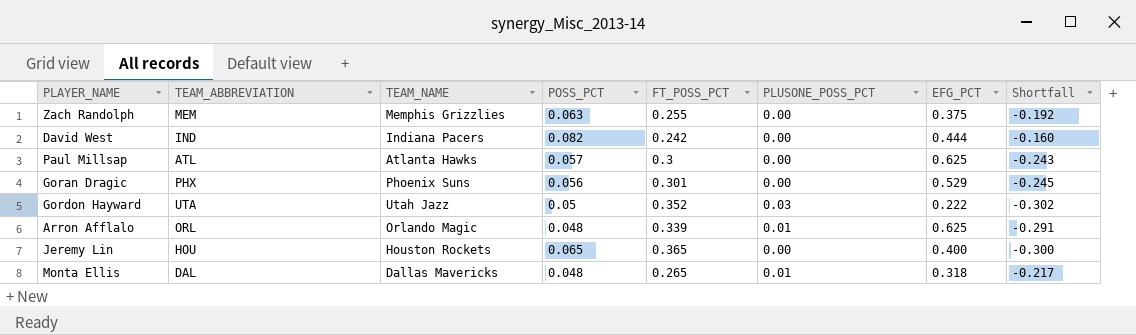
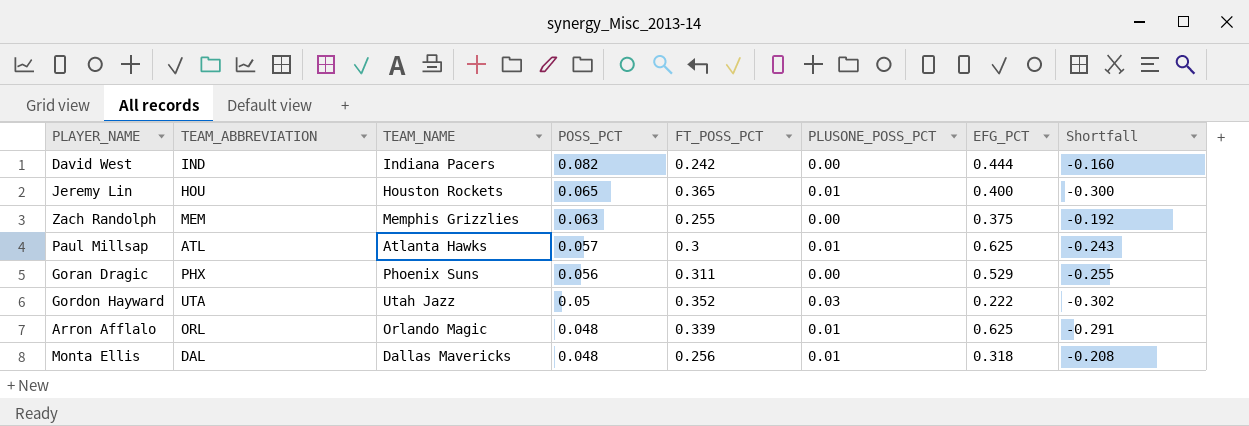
row order: none -> POSS_PCT descending
Jeremy Lin | PLUSONE_POSS_PCT: 0.00 -> 0.01
Paul Millsap | PLUSONE_POSS_PCT: 0.00 -> 0.01
Goran Dragic | FT_POSS_PCT: 0.301 -> 0.311
Goran Dragic | Shortfall: -0.245 -> -0.255
Monta Ellis | FT_POSS_PCT: 0.265 -> 0.256
Monta Ellis | Shortfall: -0.217 -> -0.208

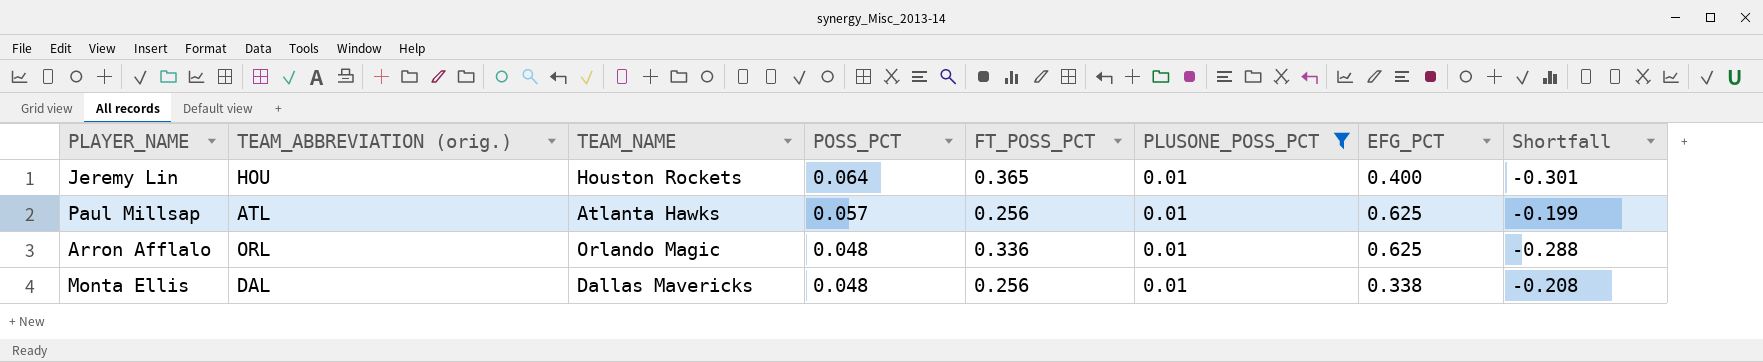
filter: none -> PLUSONE_POSS_PCT = 0.01
column name: TEAM_ABBREVIATION -> TEAM_ABBREVIATION (orig.)
Jeremy Lin | POSS_PCT: 0.065 -> 0.064
Jeremy Lin | Shortfall: -0.300 -> -0.301
Paul Millsap | FT_POSS_PCT: 0.3 -> 0.256
Paul Millsap | Shortfall: -0.243 -> -0.199
Arron Afflalo | FT_POSS_PCT: 0.339 -> 0.336
Arron Afflalo | Shortfall: -0.291 -> -0.288
Monta Ellis | EFG_PCT: 0.318 -> 0.338

